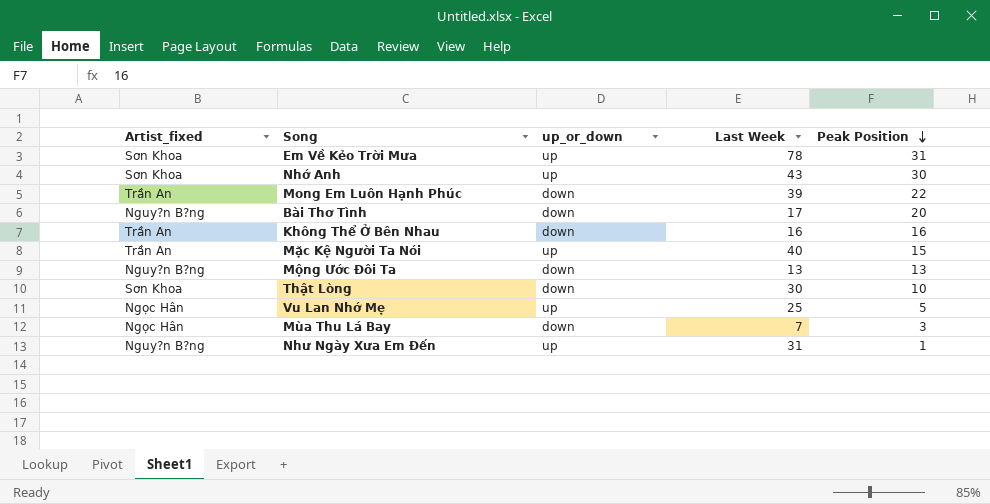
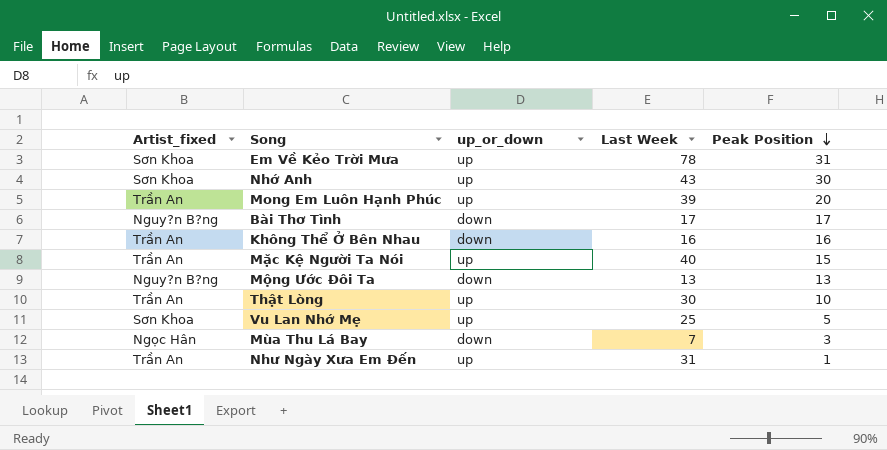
Mong Em Luôn Hạnh Phúc | up_or_down: down -> up
Mong Em Luôn Hạnh Phúc | Peak Position: 22 -> 20
Bài Thơ Tình | Peak Position: 20 -> 17
Thật Lòng | Artist_fixed: Sơn Khoa -> Trần An
Thật Lòng | up_or_down: down -> up
Vu Lan Nhớ Mẹ | Artist_fixed: Ngọc Hân -> Sơn Khoa
Như Ngày Xưa Em Đến | Artist_fixed: Nguy?n B?ng -> Trần An

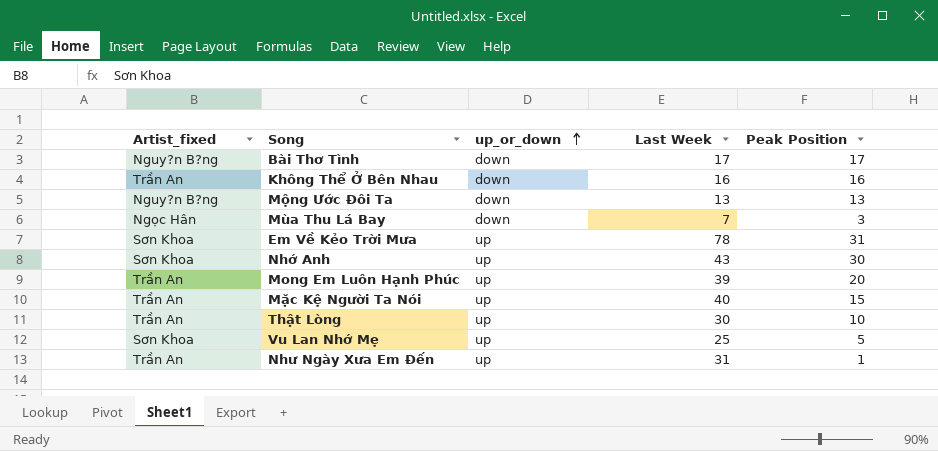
row order: Peak Position descending -> up_or_down ascending

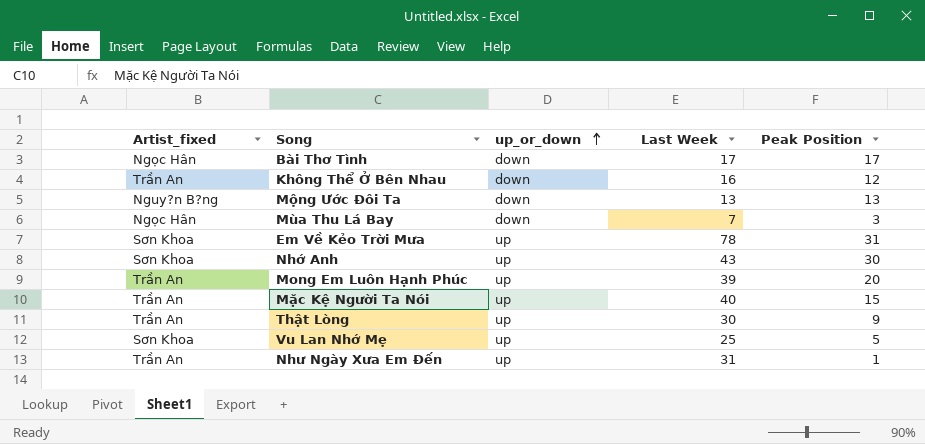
Bài Thơ Tình | Artist_fixed: Nguy?n B?ng -> Ngọc Hân
Không Thể Ở Bên Nhau | Peak Position: 16 -> 12
Thật Lòng | Peak Position: 10 -> 9

